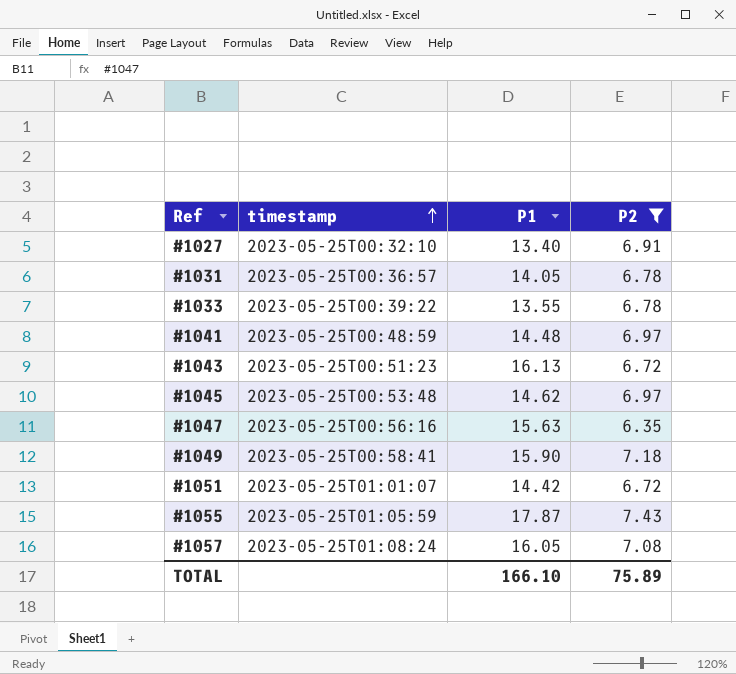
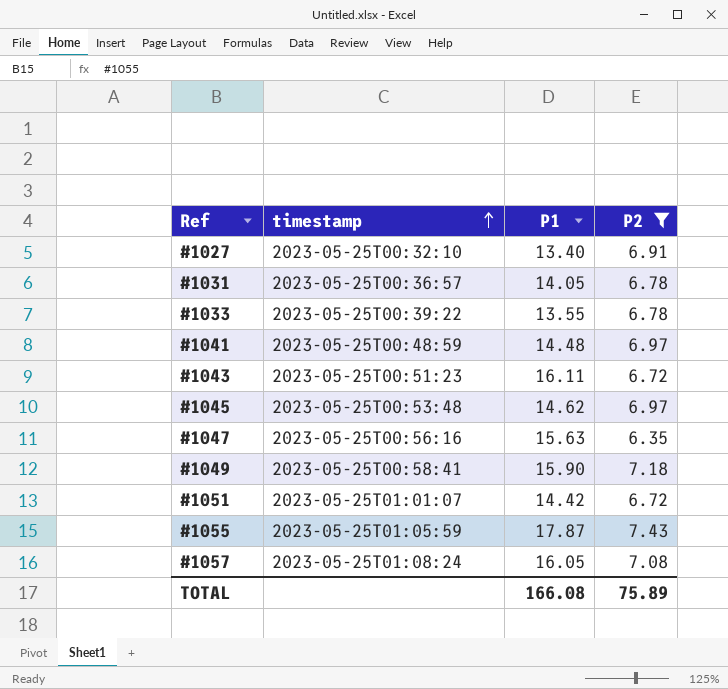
#1043 | P1: 16.13 -> 16.11
TOTAL | P1: 166.10 -> 166.08

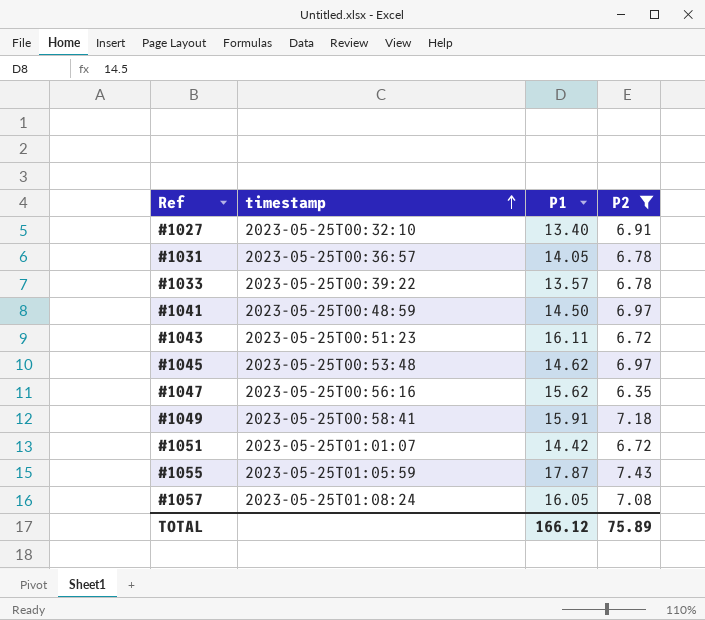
#1033 | P1: 13.55 -> 13.57
#1041 | P1: 14.48 -> 14.50
#1047 | P1: 15.63 -> 15.62
#1049 | P1: 15.90 -> 15.91
TOTAL | P1: 166.08 -> 166.12

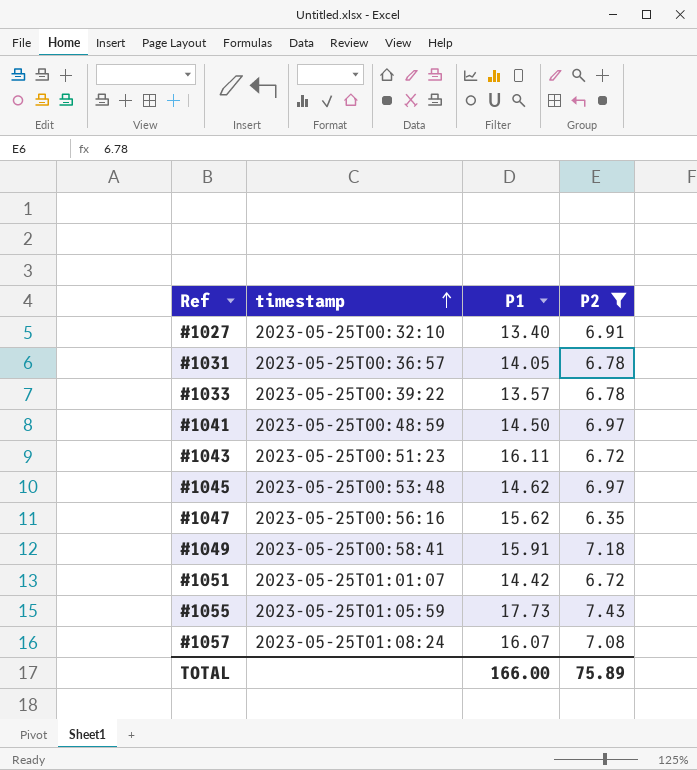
#1055 | P1: 17.87 -> 17.73
#1057 | P1: 16.05 -> 16.07
TOTAL | P1: 166.12 -> 166.00

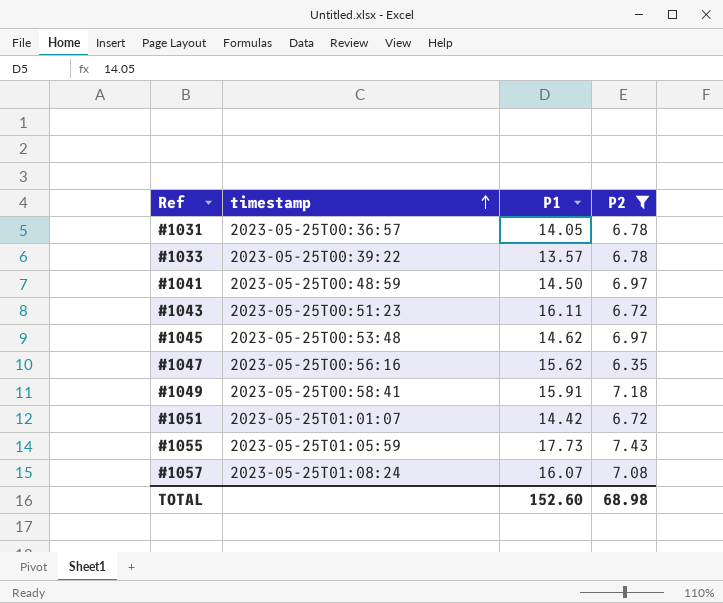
row #1027: 2023-05-25T00:32:10 | 13.40 | 6.91 -> none
TOTAL | P1: 166.00 -> 152.60
TOTAL | P2: 75.89 -> 68.98

